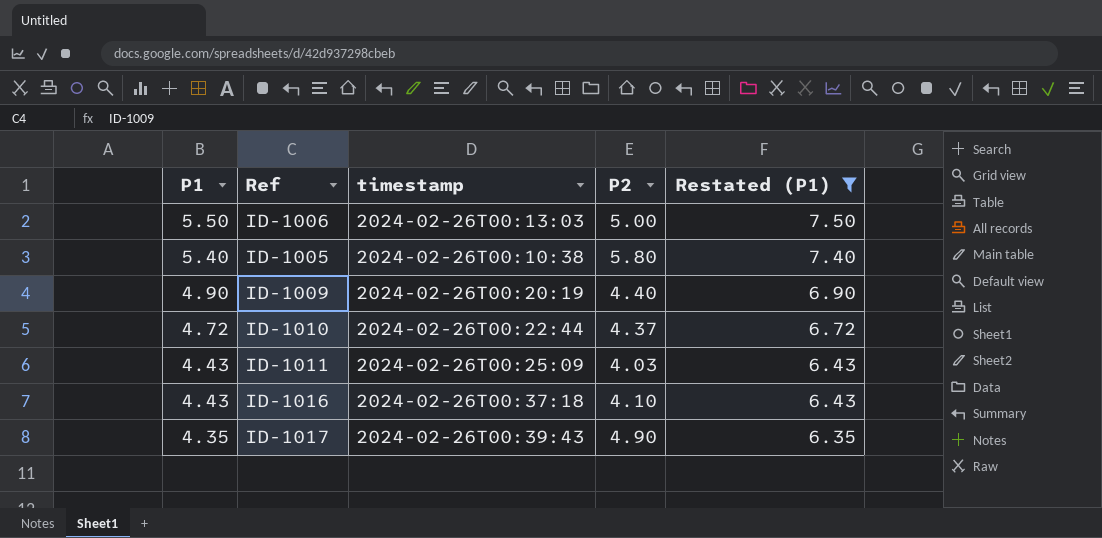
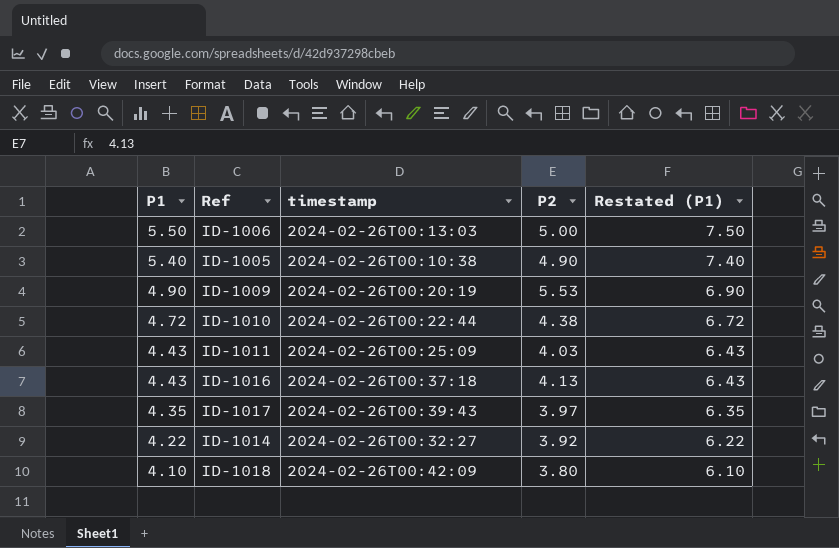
filter: Restated (P1) >= 6.35 -> none
ID-1005 | P2: 5.80 -> 4.90
ID-1009 | P2: 4.40 -> 5.53
ID-1010 | P2: 4.37 -> 4.38
ID-1016 | P2: 4.10 -> 4.13
ID-1017 | P2: 4.90 -> 3.97

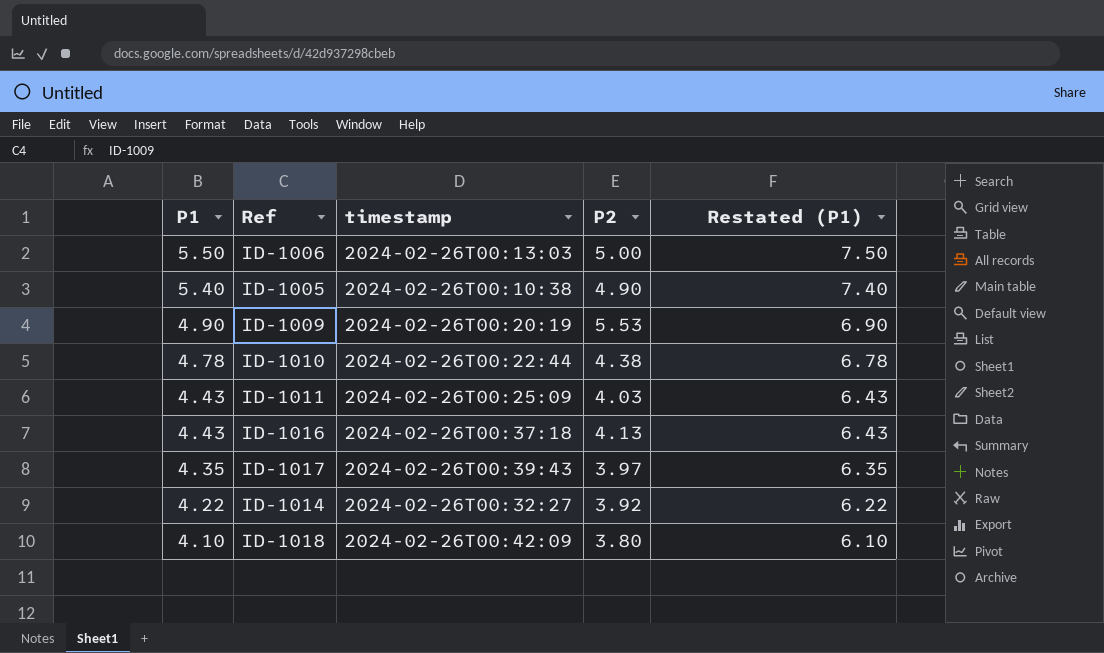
ID-1010 | P1: 4.72 -> 4.78
ID-1010 | Restated (P1): 6.72 -> 6.78

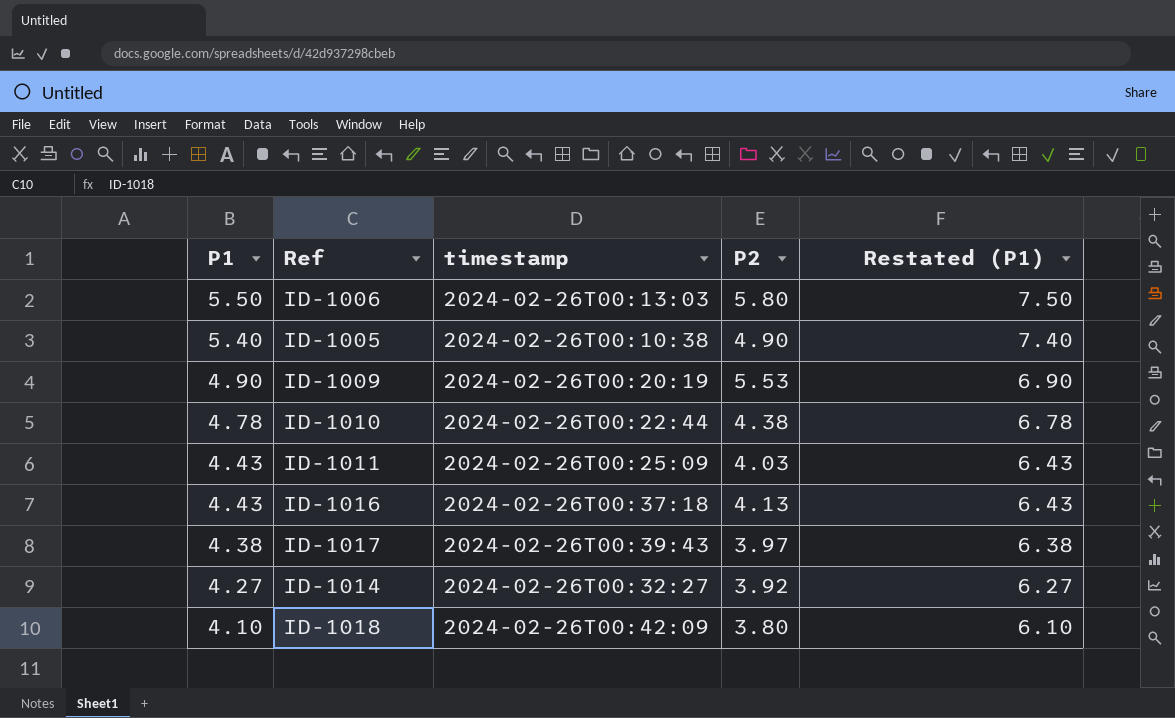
ID-1006 | P2: 5.00 -> 5.80
ID-1017 | P1: 4.35 -> 4.38
ID-1017 | Restated (P1): 6.35 -> 6.38
ID-1014 | P1: 4.22 -> 4.27
ID-1014 | Restated (P1): 6.22 -> 6.27

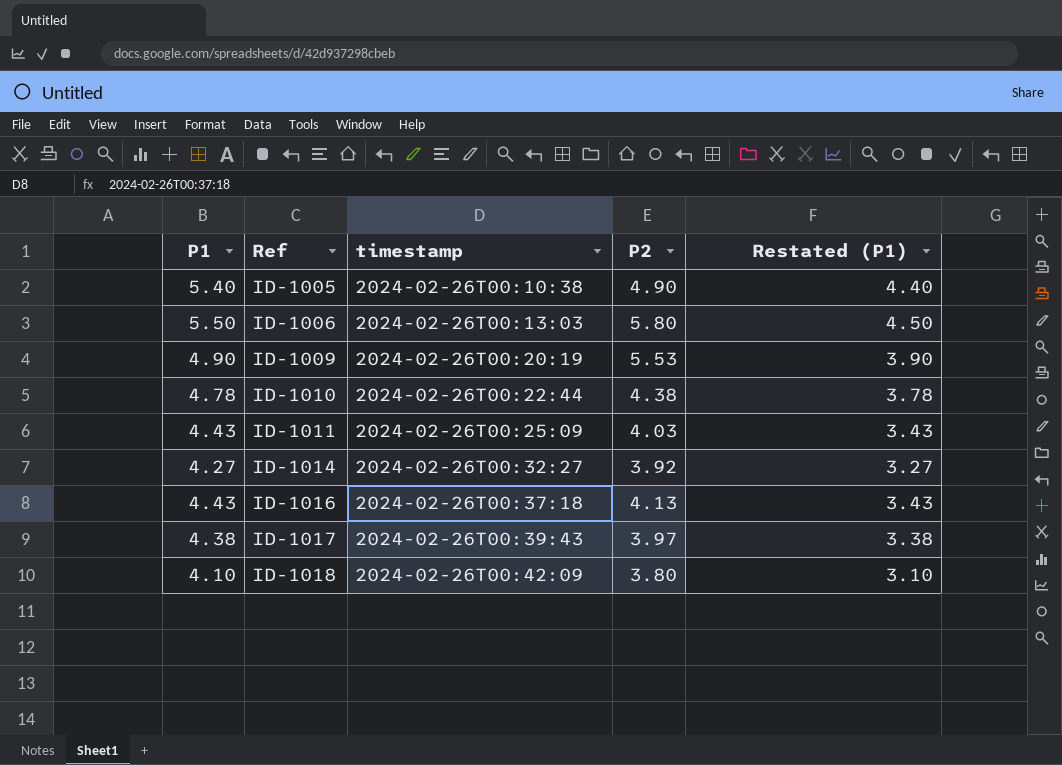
row order: P1 descending -> Ref ascending
column Restated (P1) | formula: [P1] + 2 -> [P1] - 1

